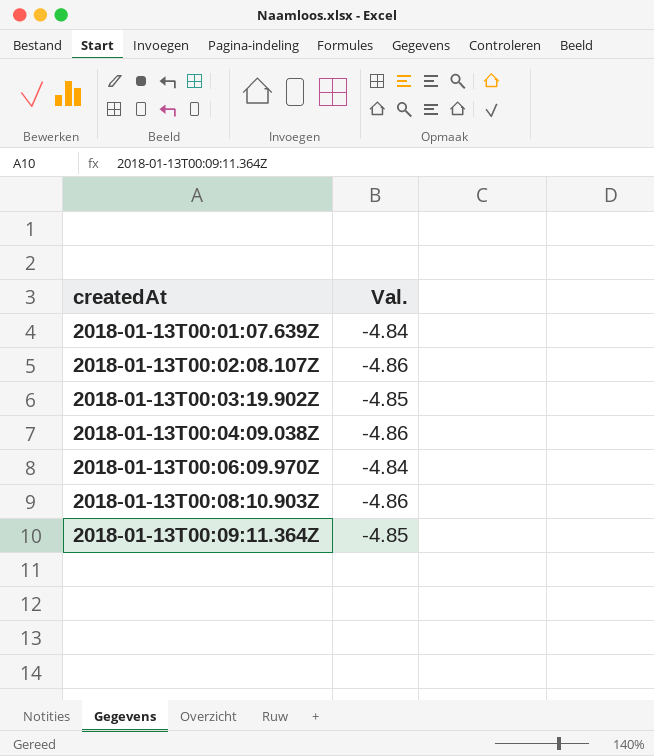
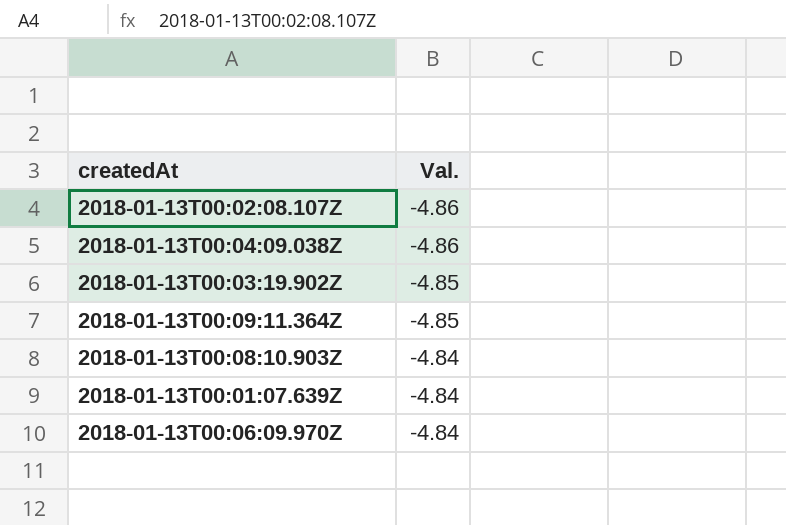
row order: createdAt ascending -> Val. ascending
2018-01-13T00:08:10.903Z | Val.: -4.86 -> -4.84

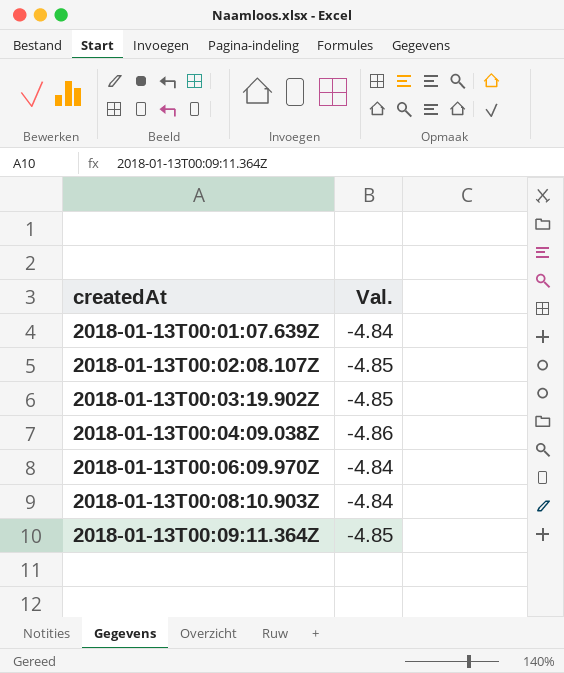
row order: Val. ascending -> createdAt ascending
2018-01-13T00:02:08.107Z | Val.: -4.86 -> -4.85

